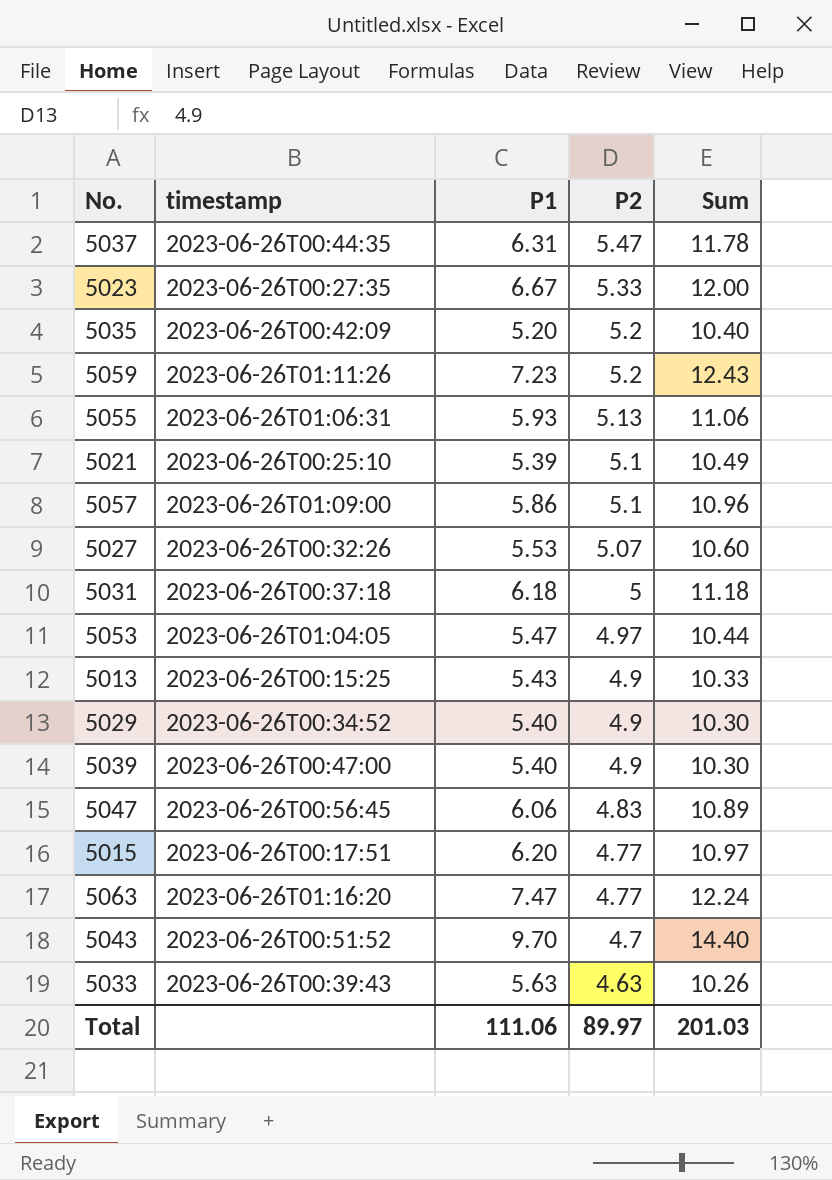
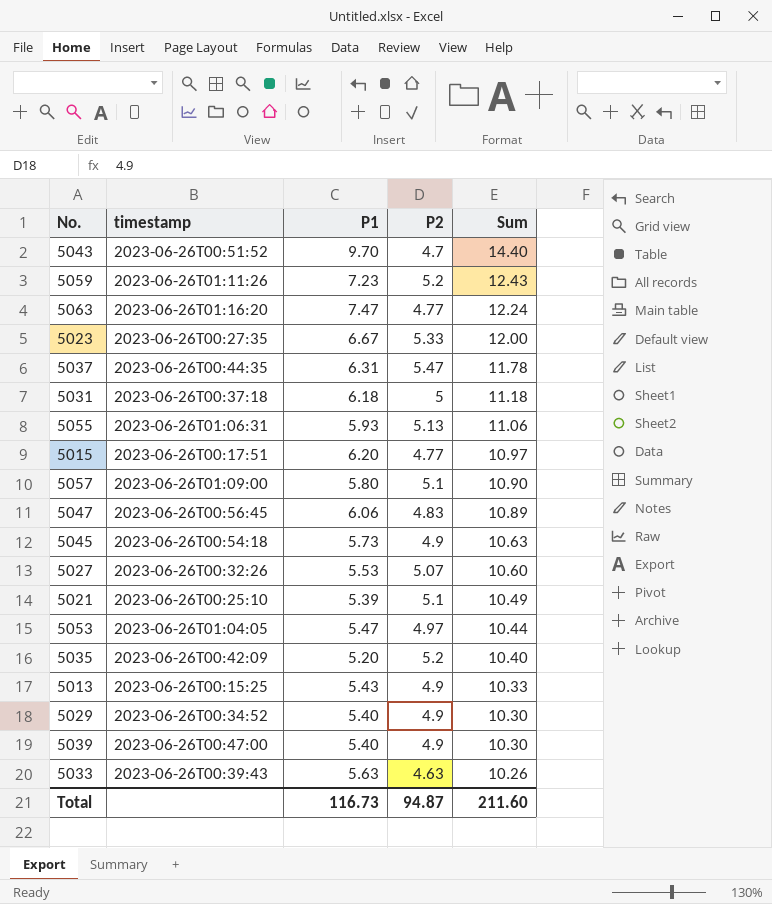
row order: P2 descending -> Sum descending
5057 | P1: 5.86 -> 5.80
5057 | Sum: 10.96 -> 10.90
row 5045: none -> 2023-06-26T00:54:18 | 5.73 | 4.9 | 10.63
Total | P1: 111.06 -> 116.73
Total | P2: 89.97 -> 94.87
Total | Sum: 201.03 -> 211.60

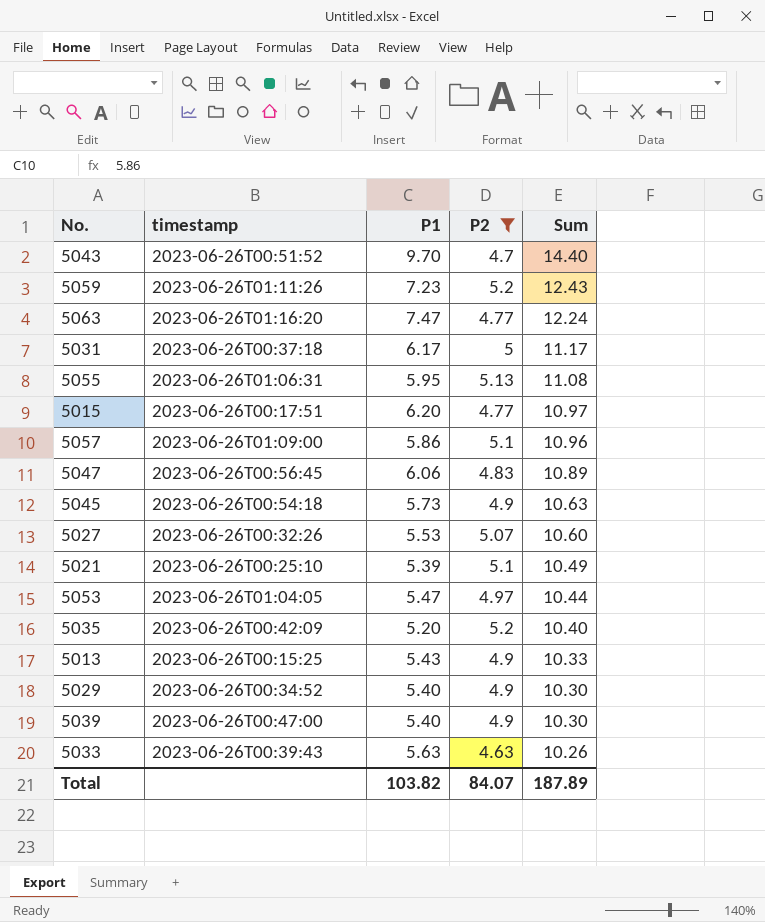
filter: none -> P2 <= 5.2
5031 | P1: 6.18 -> 6.17
5031 | Sum: 11.18 -> 11.17
5055 | P1: 5.93 -> 5.95
5055 | Sum: 11.06 -> 11.08
5057 | P1: 5.80 -> 5.86
5057 | Sum: 10.90 -> 10.96
Total | P1: 116.73 -> 103.82
Total | P2: 94.87 -> 84.07
Total | Sum: 211.60 -> 187.89

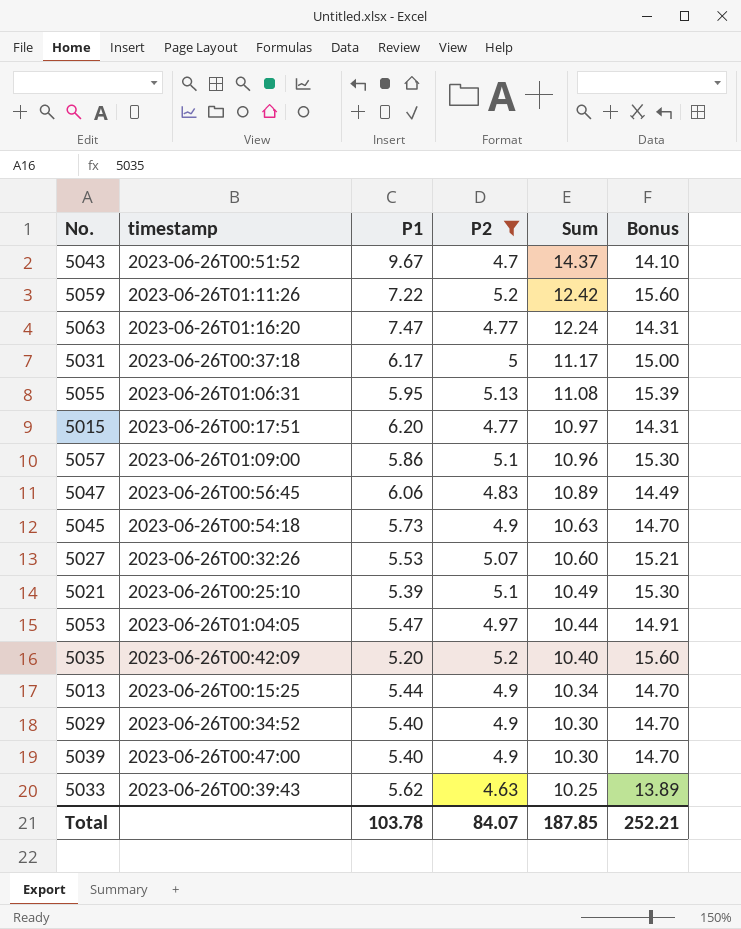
column Bonus | formula: none -> [P2] * 3
5043 | P1: 9.70 -> 9.67
5043 | Sum: 14.40 -> 14.37
5059 | P1: 7.23 -> 7.22
5059 | Sum: 12.43 -> 12.42
5013 | P1: 5.43 -> 5.44
5013 | Sum: 10.33 -> 10.34
5033 | P1: 5.63 -> 5.62
5033 | Sum: 10.26 -> 10.25
Total | P1: 103.82 -> 103.78
Total | Sum: 187.89 -> 187.85

